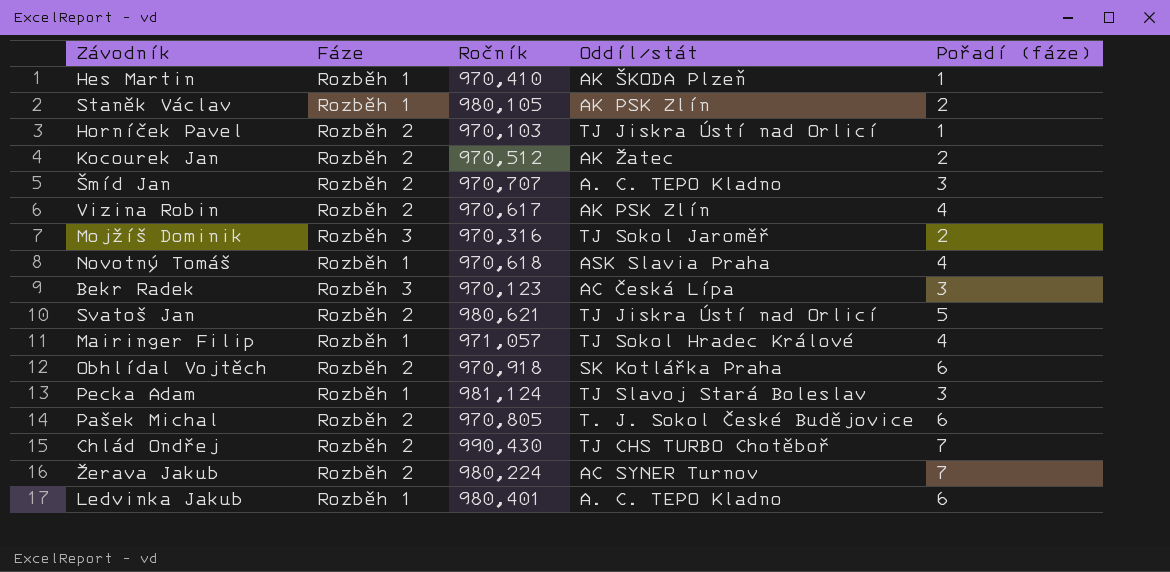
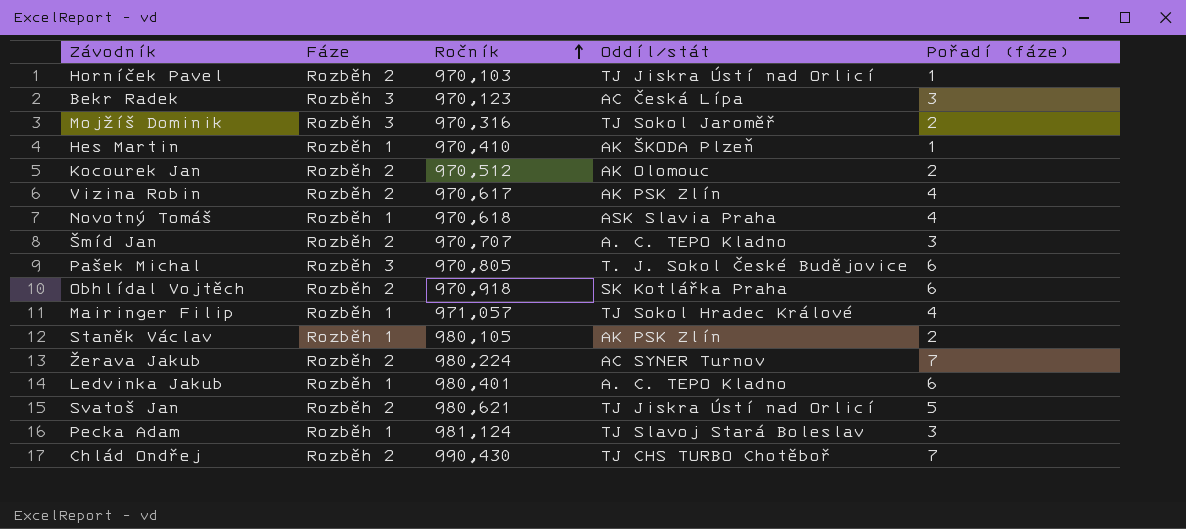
row order: none -> Ročník ascending
Kocourek Jan | Oddíl/stát: AK Žatec -> AK Olomouc
Pašek Michal | Fáze: Rozběh 2 -> Rozběh 3

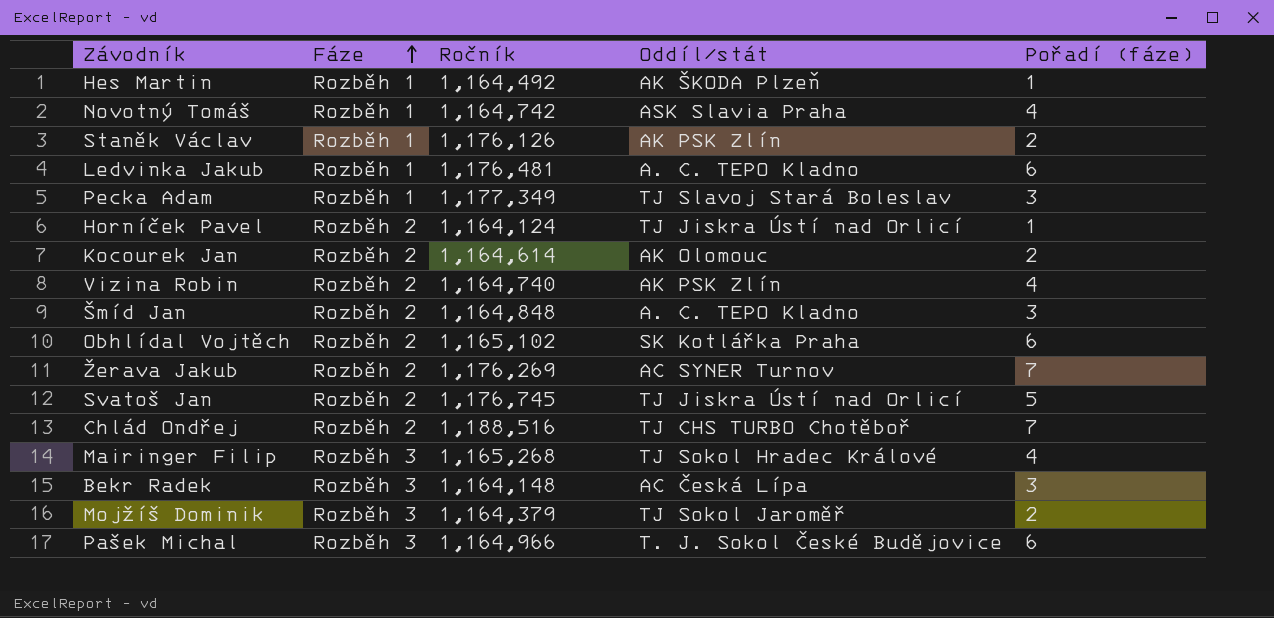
row order: Ročník ascending -> Fáze ascending
Hes Martin | Ročník: 970,410 -> 1,164,492
Novotný Tomáš | Ročník: 970,618 -> 1,164,742
Staněk Václav | Ročník: 980,105 -> 1,176,126
Ledvinka Jakub | Ročník: 980,401 -> 1,176,481
Pecka Adam | Ročník: 981,124 -> 1,177,349
Horníček Pavel | Ročník: 970,103 -> 1,164,124
Kocourek Jan | Ročník: 970,512 -> 1,164,614
Vizina Robin | Ročník: 970,617 -> 1,164,740
Šmíd Jan | Ročník: 970,707 -> 1,164,848
Obhlídal Vojtěch | Ročník: 970,918 -> 1,165,102
Žerava Jakub | Ročník: 980,224 -> 1,176,269
Svatoš Jan | Ročník: 980,621 -> 1,176,745
Chlád Ondřej | Ročník: 990,430 -> 1,188,516
Mairinger Filip | Fáze: Rozběh 1 -> Rozběh 3
Mairinger Filip | Ročník: 971,057 -> 1,165,268
Bekr Radek | Ročník: 970,123 -> 1,164,148
Mojžíš Dominik | Ročník: 970,316 -> 1,164,379
Pašek Michal | Ročník: 970,805 -> 1,164,966

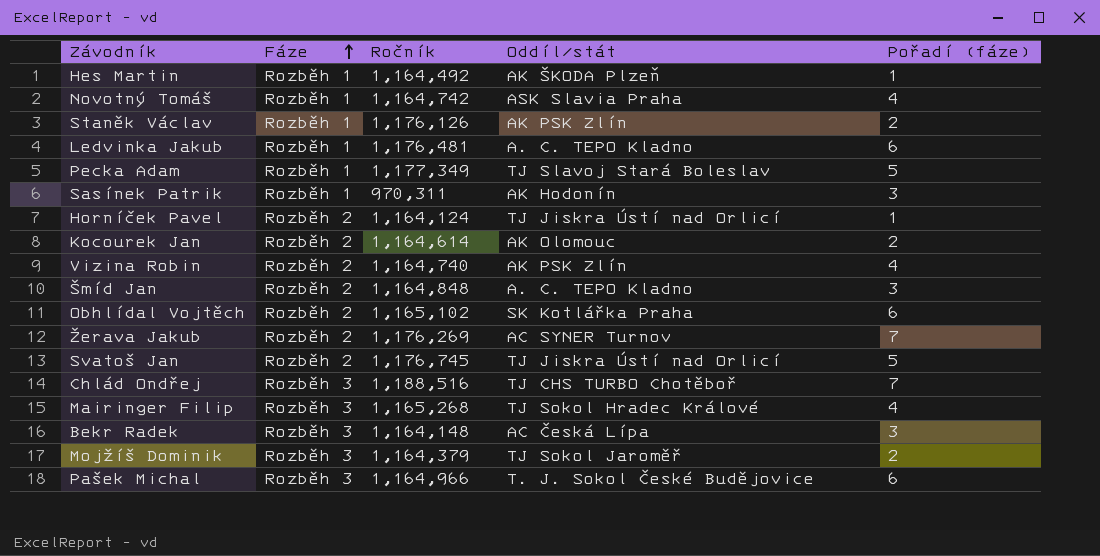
Pecka Adam | Pořadí (fáze): 3 -> 5
row Sasínek Patrik: none -> Rozběh 1 | 970,311 | AK Hodonín | 3
Chlád Ondřej | Fáze: Rozběh 2 -> Rozběh 3

